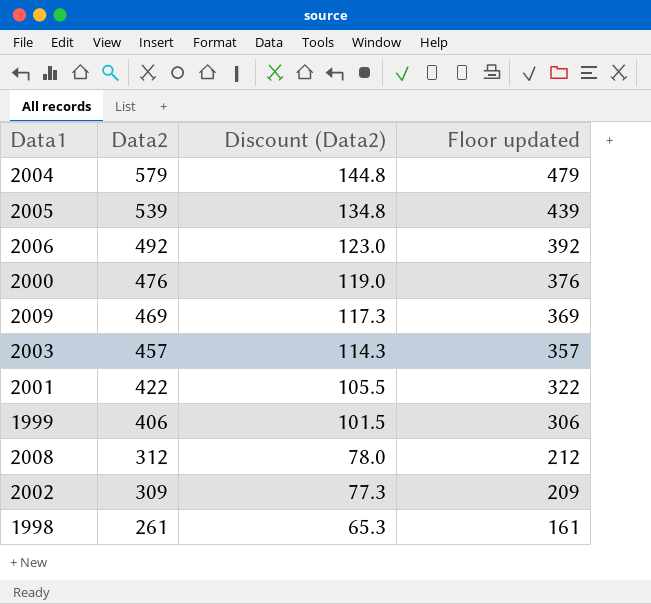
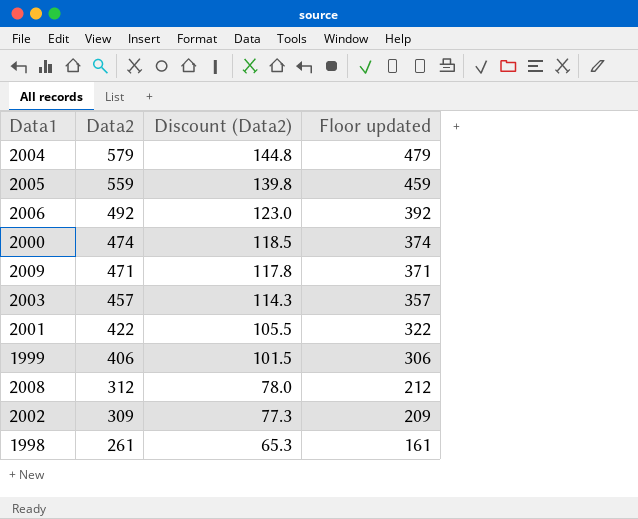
2005 | Data2: 539 -> 559
2005 | Discount (Data2): 134.8 -> 139.8
2005 | Floor updated: 439 -> 459
2000 | Data2: 476 -> 474
2000 | Discount (Data2): 119.0 -> 118.5
2000 | Floor updated: 376 -> 374
2009 | Data2: 469 -> 471
2009 | Discount (Data2): 117.3 -> 117.8
2009 | Floor updated: 369 -> 371

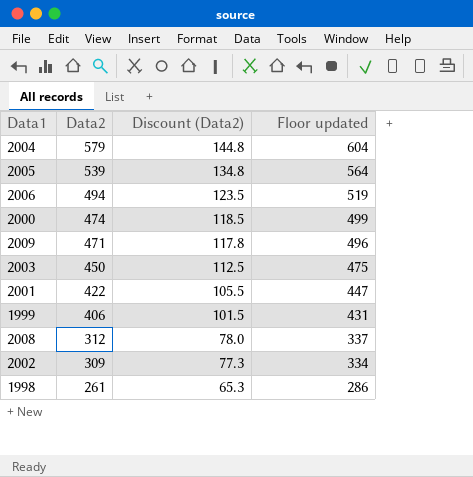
column Floor updated | formula: [Data2] - 100 -> [Data2] + 25
2005 | Data2: 559 -> 539
2005 | Discount (Data2): 139.8 -> 134.8
2006 | Data2: 492 -> 494
2006 | Discount (Data2): 123.0 -> 123.5
2003 | Data2: 457 -> 450
2003 | Discount (Data2): 114.3 -> 112.5

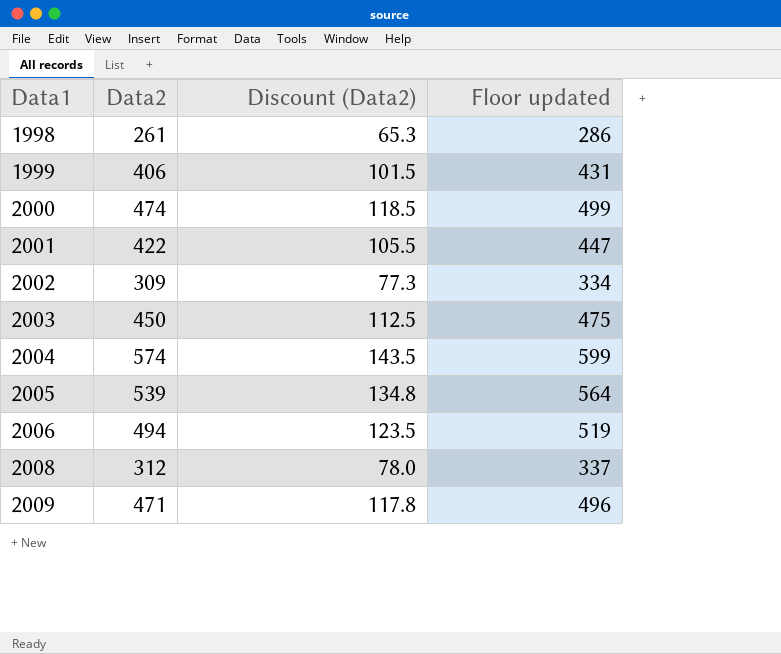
row order: Data2 descending -> Data1 ascending
2004 | Data2: 579 -> 574
2004 | Discount (Data2): 144.8 -> 143.5
2004 | Floor updated: 604 -> 599

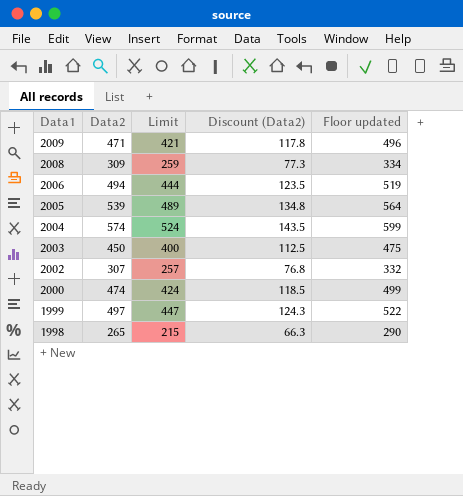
row order: Data1 ascending -> Data1 descending
column Limit | formula: none -> [Data2] - 50
row 2001: 422 | 105.5 | 447 -> none
2008 | Data2: 312 -> 309
2008 | Discount (Data2): 78.0 -> 77.3
2008 | Floor updated: 337 -> 334
2002 | Data2: 309 -> 307
2002 | Discount (Data2): 77.3 -> 76.8
2002 | Floor updated: 334 -> 332
1999 | Data2: 406 -> 497
1999 | Discount (Data2): 101.5 -> 124.3
1999 | Floor updated: 431 -> 522
1998 | Data2: 261 -> 265
1998 | Discount (Data2): 65.3 -> 66.3
1998 | Floor updated: 286 -> 290

